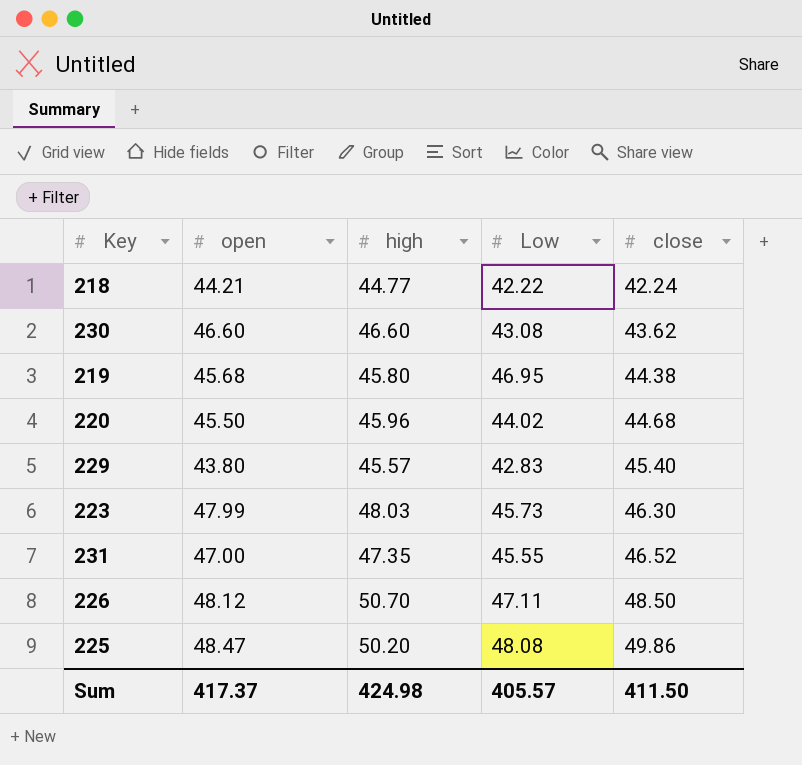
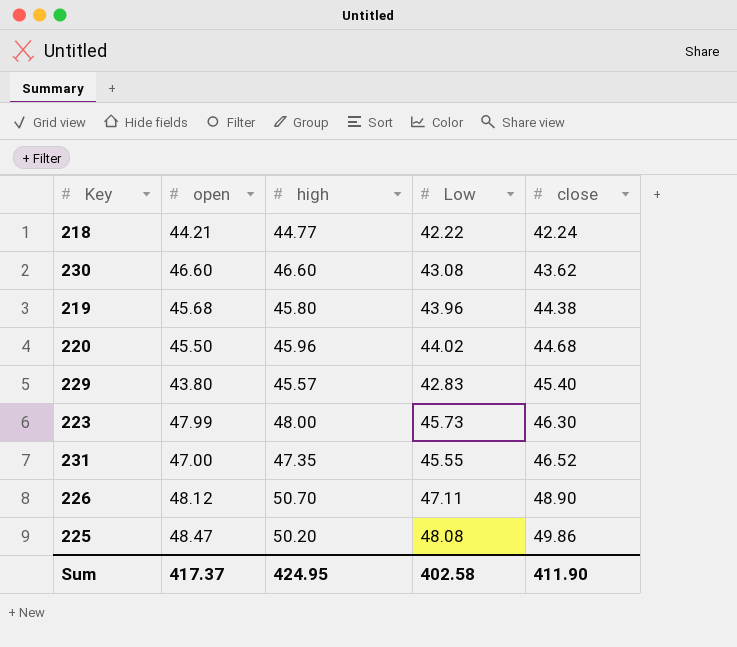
219 | Low: 46.95 -> 43.96
223 | high: 48.03 -> 48.00
226 | close: 48.50 -> 48.90
Sum | high: 424.98 -> 424.95
Sum | Low: 405.57 -> 402.58
Sum | close: 411.50 -> 411.90

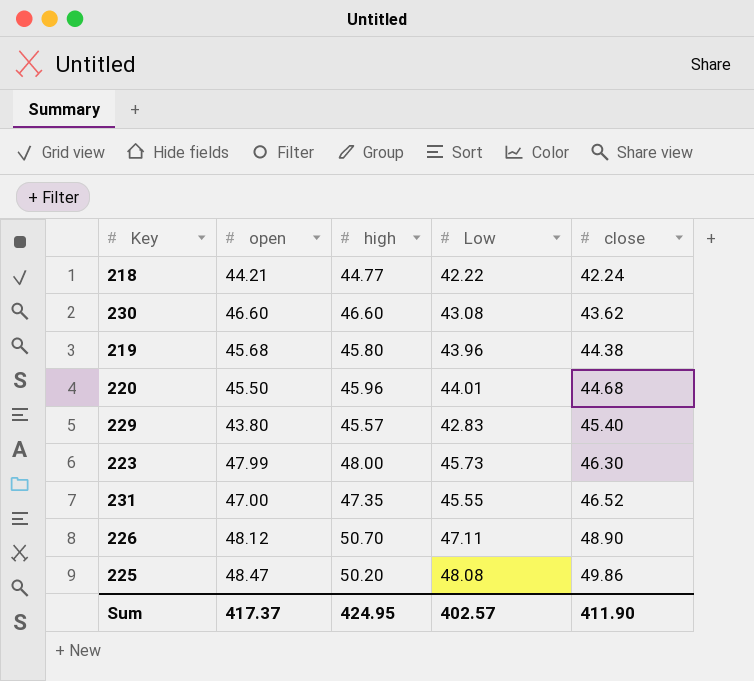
220 | Low: 44.02 -> 44.01
Sum | Low: 402.58 -> 402.57

